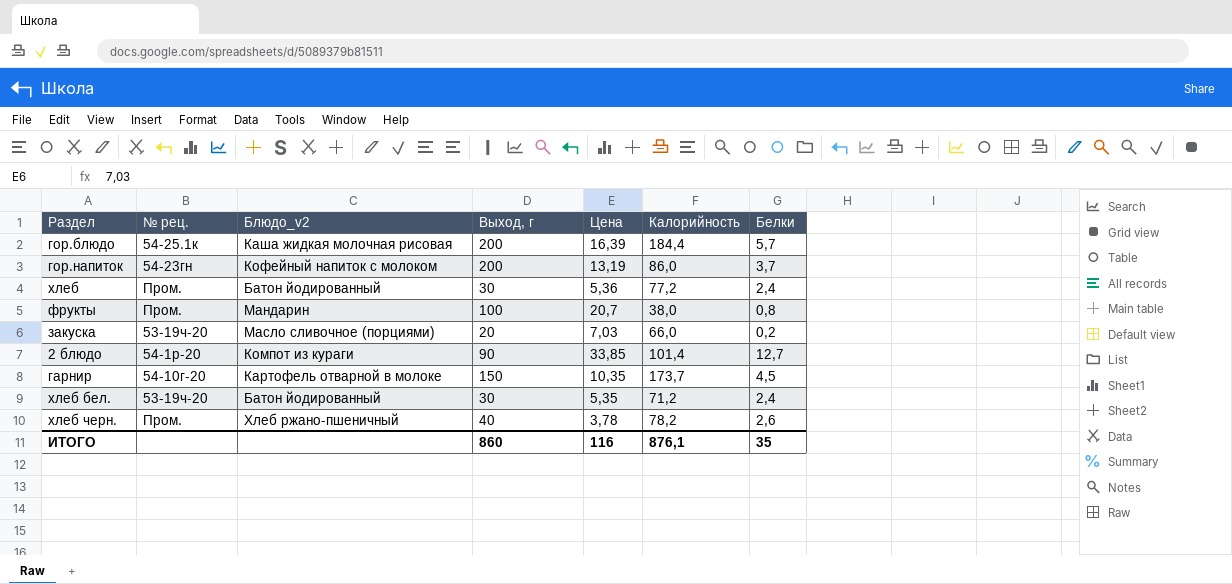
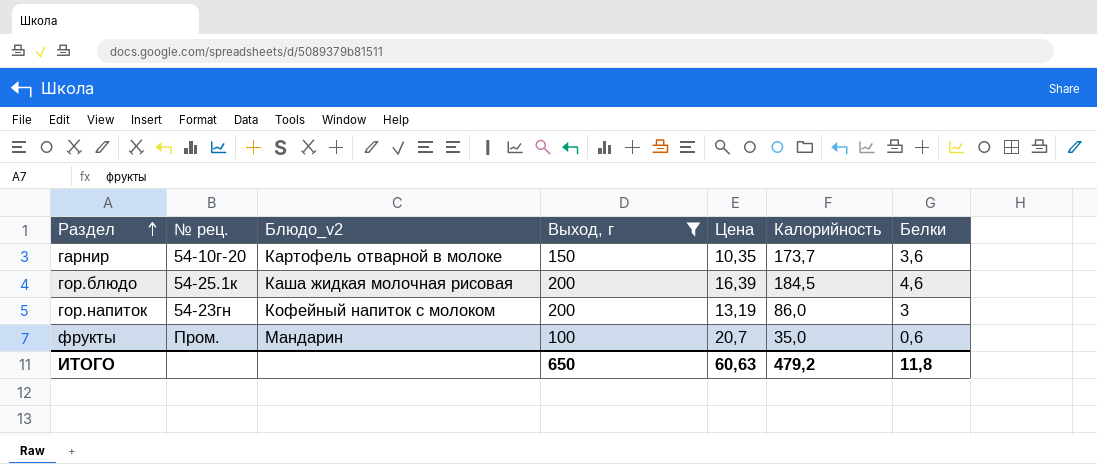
filter: none -> Выход, г >= 100
row order: none -> Раздел ascending
гарнир | Белки: 4,5 -> 3,6
гор.блюдо | Калорийность: 184,4 -> 184,5
гор.блюдо | Белки: 5,7 -> 4,6
гор.напиток | Белки: 3,7 -> 3
фрукты | Калорийность: 38,0 -> 35,0
фрукты | Белки: 0,8 -> 0,6
ИТОГО | Выход, г: 860 -> 650
ИТОГО | Цена: 116 -> 60,63
ИТОГО | Калорийность: 876,1 -> 479,2
ИТОГО | Белки: 35 -> 11,8

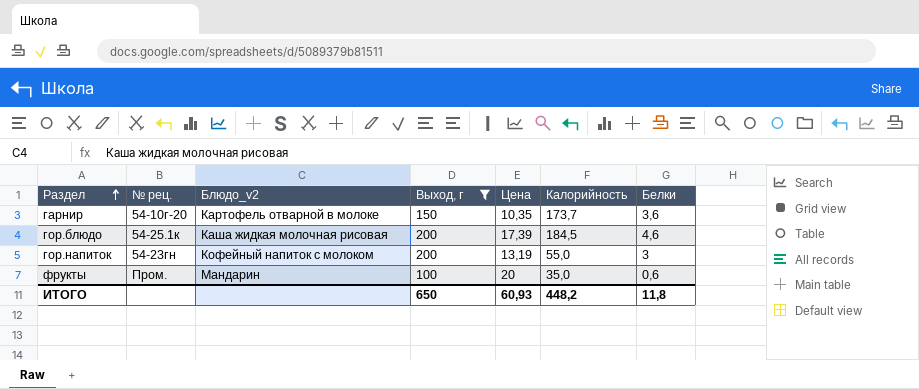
гор.блюдо | Цена: 16,39 -> 17,39
гор.напиток | Калорийность: 86,0 -> 55,0
фрукты | Цена: 20,7 -> 20
ИТОГО | Цена: 60,63 -> 60,93
ИТОГО | Калорийность: 479,2 -> 448,2

